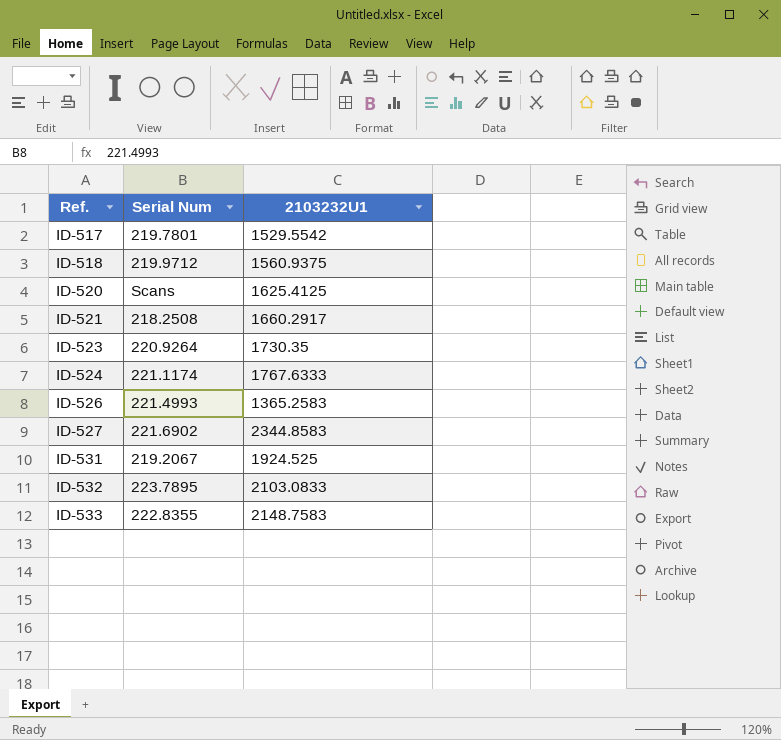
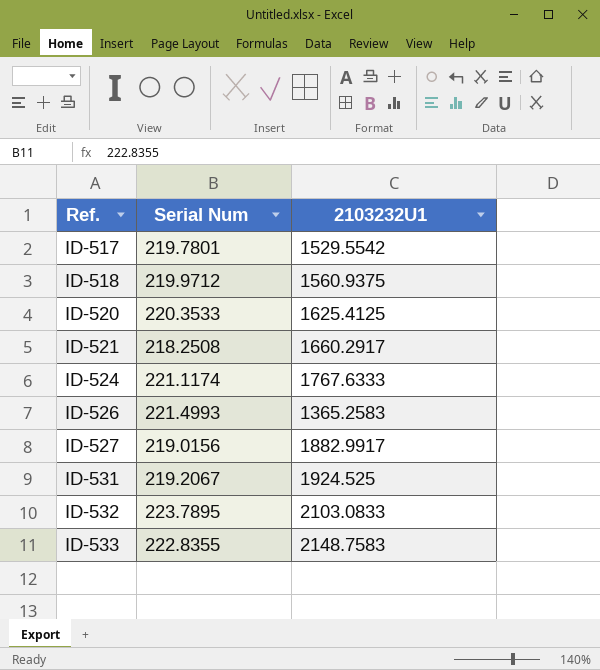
row ID-523: 220.9264 | 1730.35 -> none
ID-520 | Serial Num: Scans -> 220.3533
ID-527 | Serial Num: 221.6902 -> 219.0156
ID-527 | 2103232U1: 2344.8583 -> 1882.9917

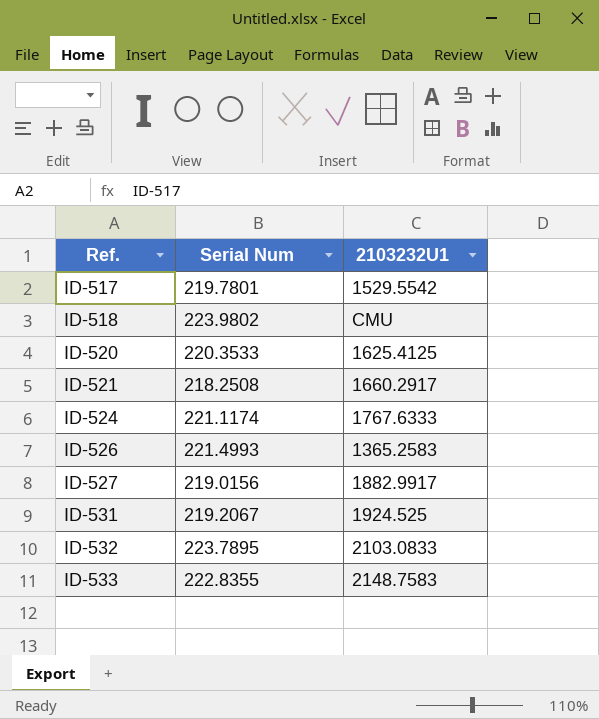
ID-518 | Serial Num: 219.9712 -> 223.9802
ID-518 | 2103232U1: 1560.9375 -> CMU

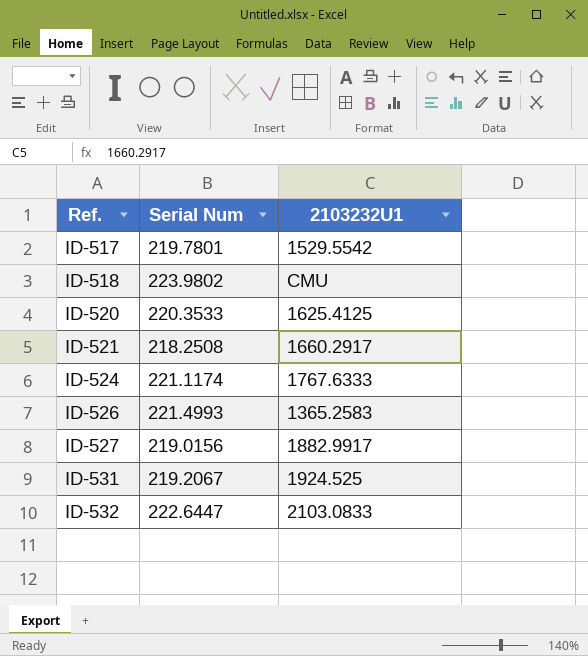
row ID-533: 222.8355 | 2148.7583 -> none
ID-532 | Serial Num: 223.7895 -> 222.6447

